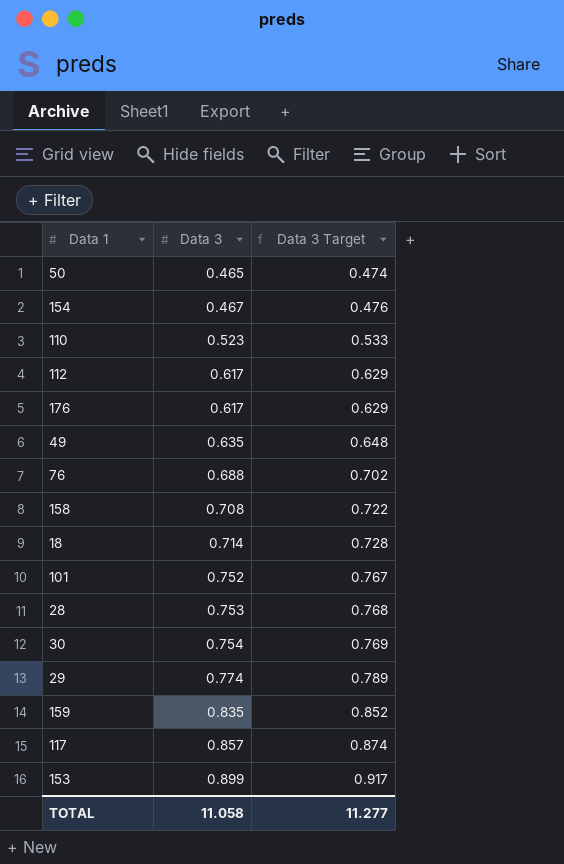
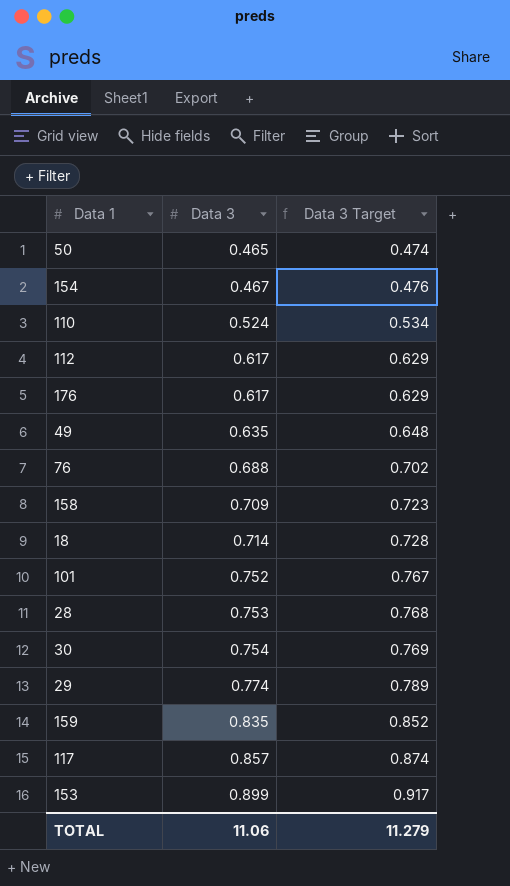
110 | Data 3: 0.523 -> 0.524
110 | Data 3 Target: 0.533 -> 0.534
158 | Data 3: 0.708 -> 0.709
158 | Data 3 Target: 0.722 -> 0.723
TOTAL | Data 3: 11.058 -> 11.06
TOTAL | Data 3 Target: 11.277 -> 11.279

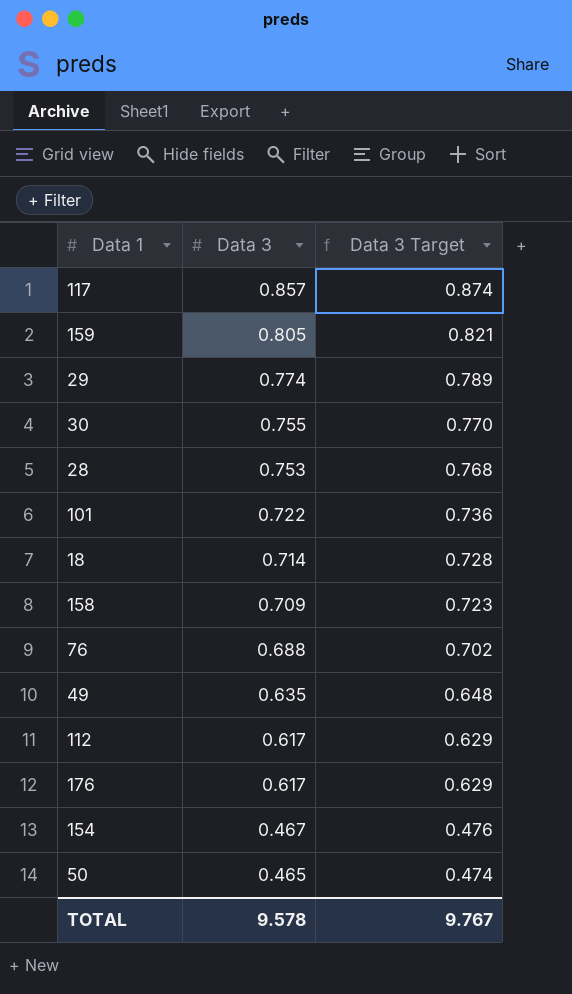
row order: Data 3 ascending -> Data 3 descending
row 110: 0.524 | 0.534 -> none
row 153: 0.899 | 0.917 -> none
159 | Data 3: 0.835 -> 0.805
159 | Data 3 Target: 0.852 -> 0.821
30 | Data 3: 0.754 -> 0.755
30 | Data 3 Target: 0.769 -> 0.770
101 | Data 3: 0.752 -> 0.722
101 | Data 3 Target: 0.767 -> 0.736
TOTAL | Data 3: 11.06 -> 9.578
TOTAL | Data 3 Target: 11.279 -> 9.767

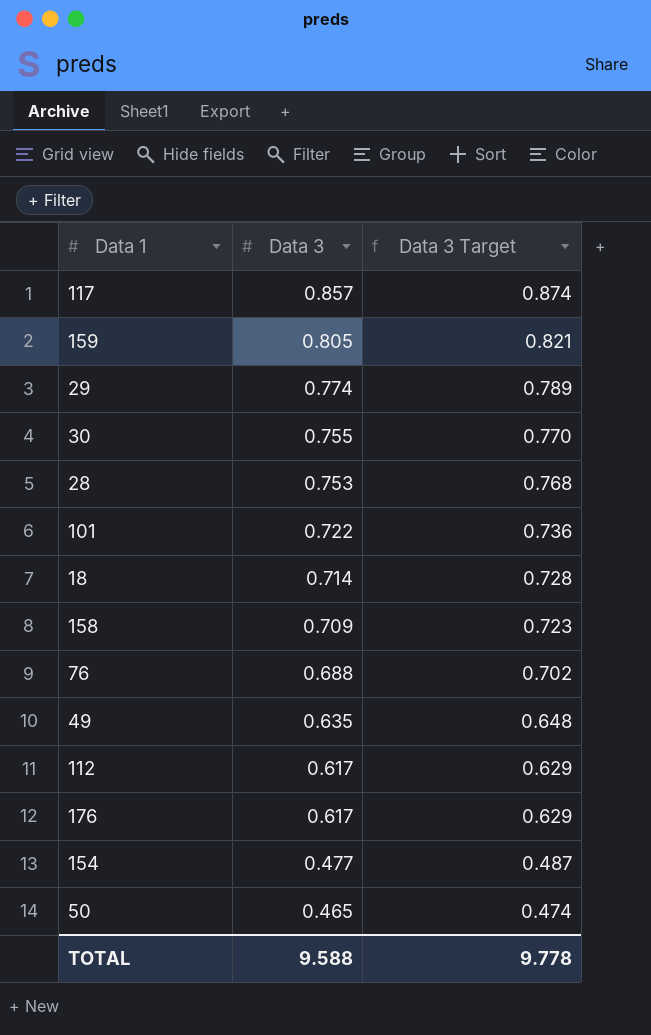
154 | Data 3: 0.467 -> 0.477
154 | Data 3 Target: 0.476 -> 0.487
TOTAL | Data 3: 9.578 -> 9.588
TOTAL | Data 3 Target: 9.767 -> 9.778

